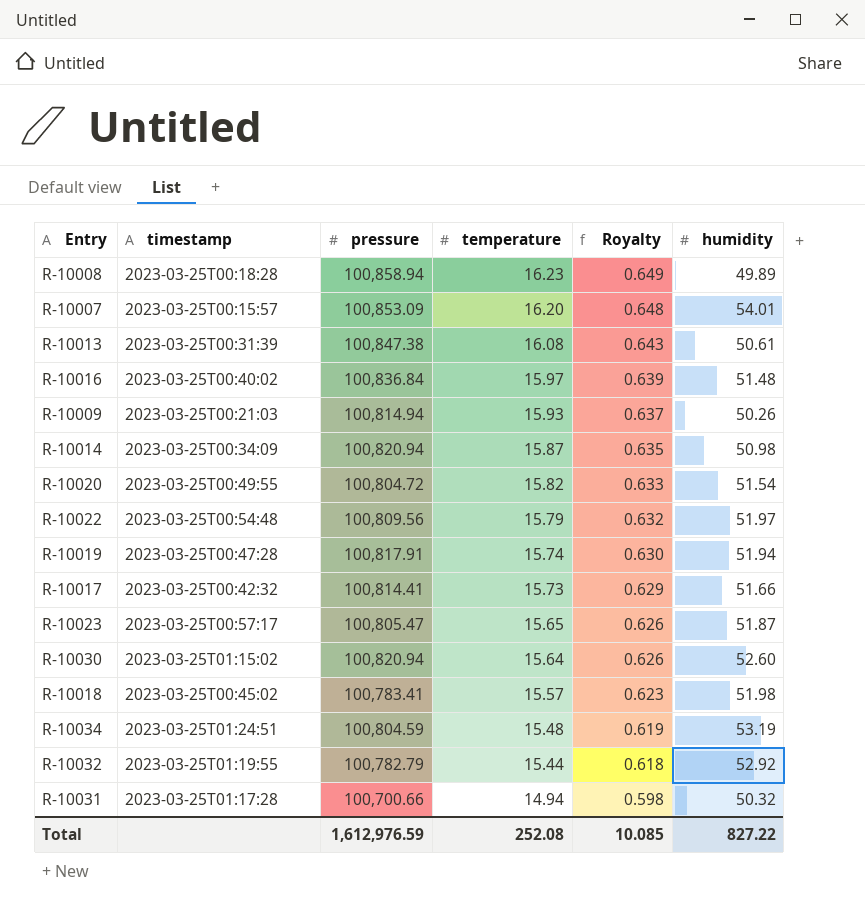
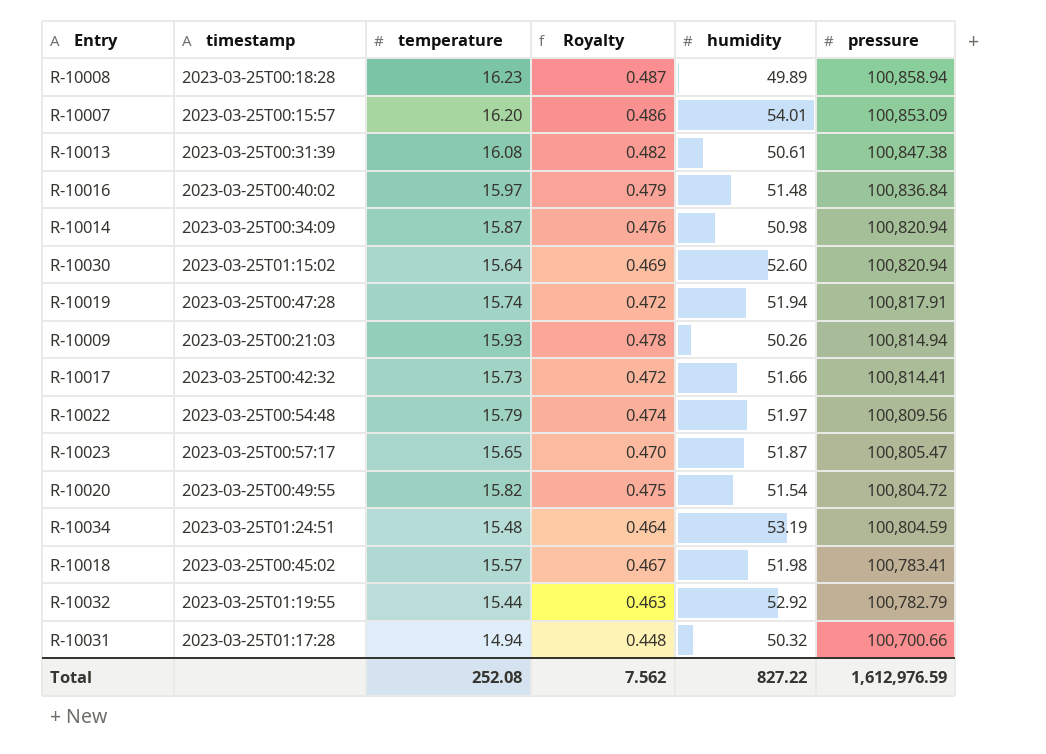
row order: temperature descending -> pressure descending
column Royalty | formula: [temperature] * 0.04 -> [temperature] * 0.03
column pressure | position: 3 -> 6
Total | Royalty: 10.085 -> 7.562

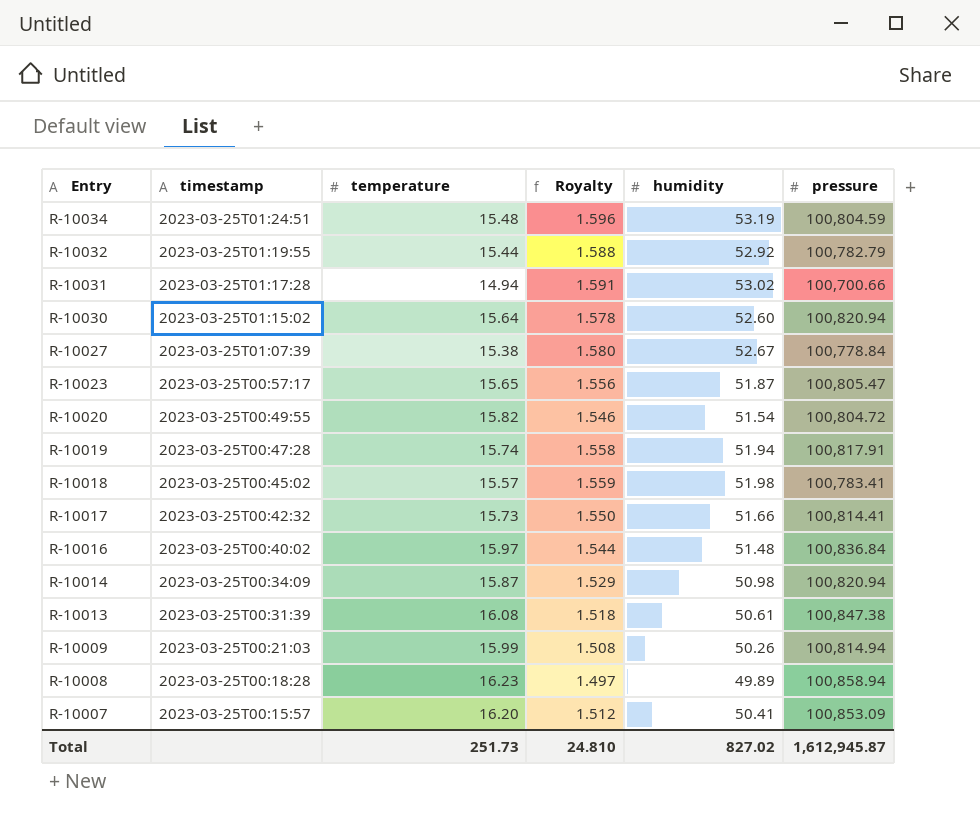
row order: pressure descending -> Entry descending
column Royalty | formula: [temperature] * 0.03 -> [humidity] * 0.03
row R-10022: 2023-03-25T00:54:48 | 15.79 | 0.474 | 51.97 | 100,809.56 -> none
R-10031 | humidity: 50.32 -> 53.02
row R-10027: none -> 2023-03-25T01:07:39 | 15.38 | 1.580 | 52.67 | 100,778.84
R-10009 | temperature: 15.93 -> 15.99
R-10007 | humidity: 54.01 -> 50.41
Total | temperature: 252.08 -> 251.73
Total | Royalty: 7.562 -> 24.810
Total | humidity: 827.22 -> 827.02
Total | pressure: 1,612,976.59 -> 1,612,945.87

